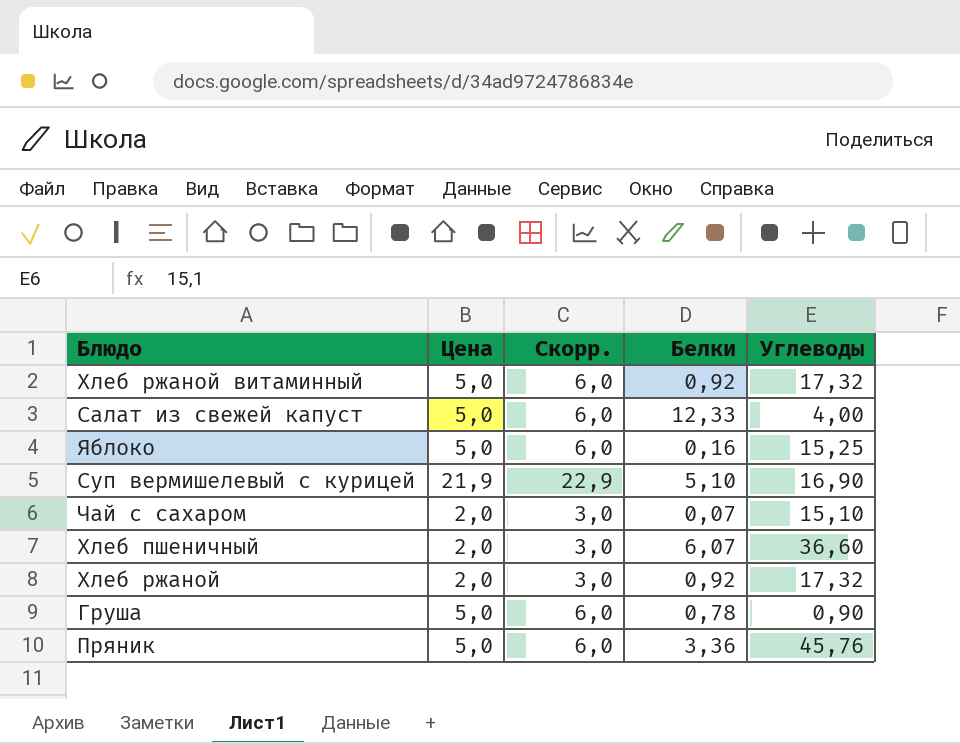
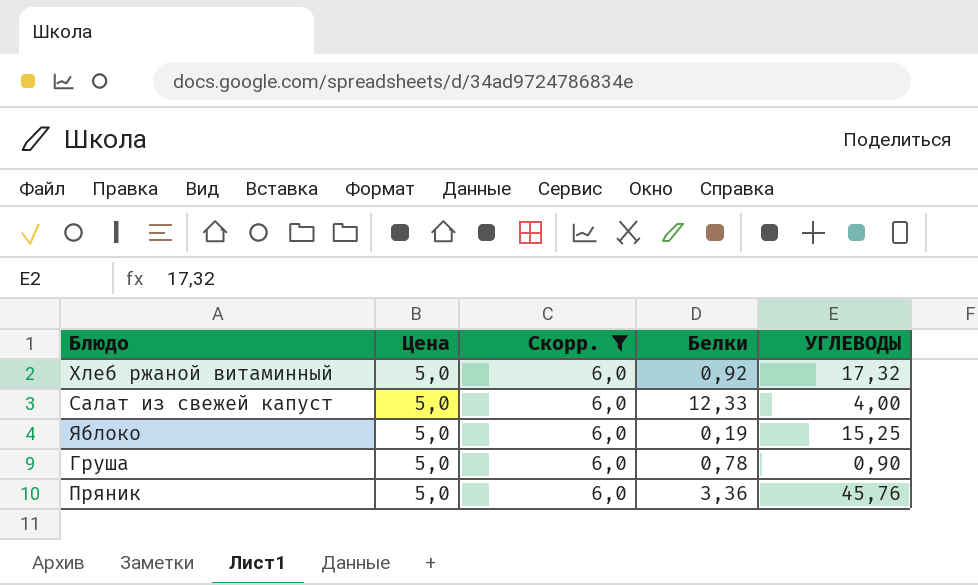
filter: none -> Скорр. = 6,0
column name: Углеводы -> УГЛЕВОДЫ
Яблоко | Белки: 0,16 -> 0,19

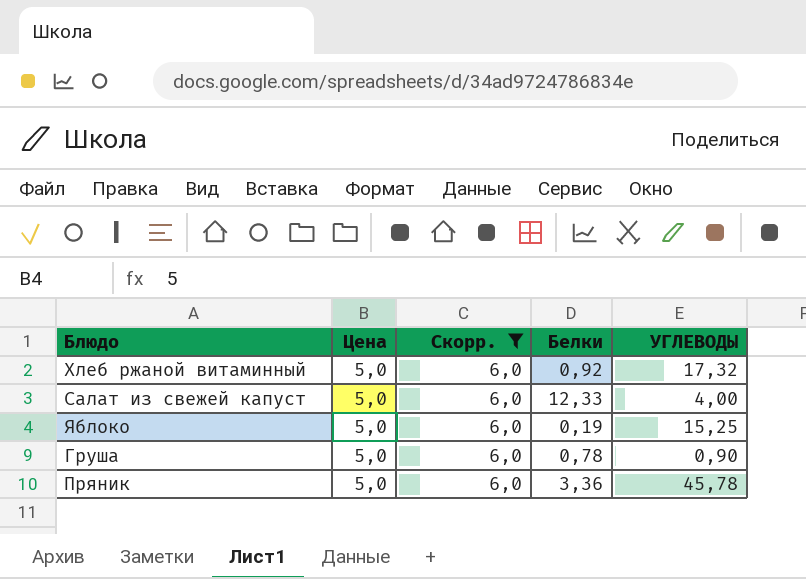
Пряник | УГЛЕВОДЫ: 45,76 -> 45,78

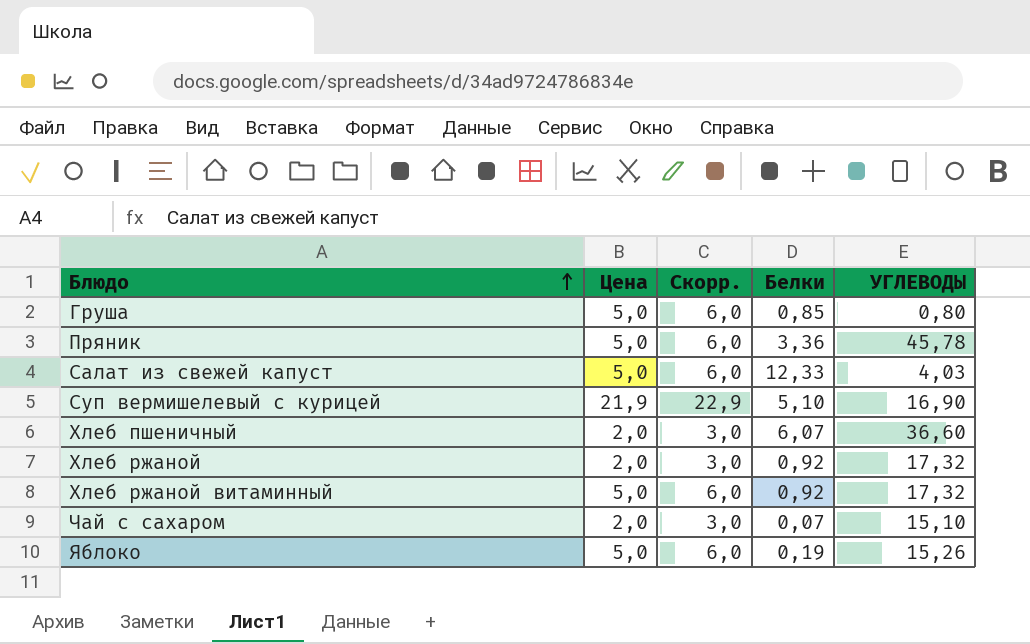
filter: Скорр. = 6,0 -> none
row order: none -> Блюдо ascending
Груша | Белки: 0,78 -> 0,85
Груша | УГЛЕВОДЫ: 0,90 -> 0,80
Салат из свежей капуст | УГЛЕВОДЫ: 4,00 -> 4,03
Яблоко | УГЛЕВОДЫ: 15,25 -> 15,26

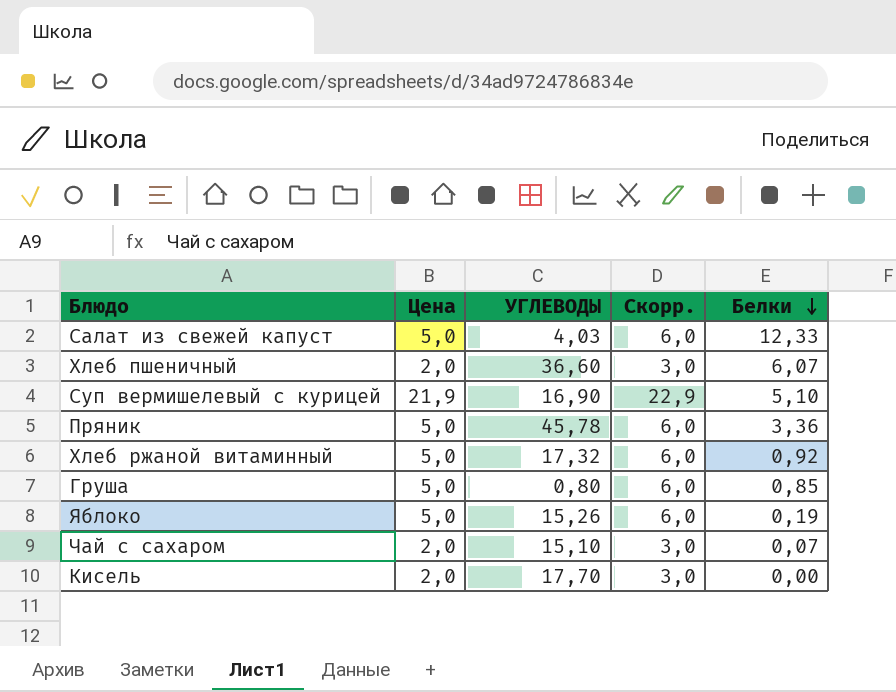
row order: Блюдо ascending -> Белки descending
column УГЛЕВОДЫ | position: 5 -> 3
row Хлеб ржаной: 2,0 | 3,0 | 0,92 | 17,32 -> none
row Кисель: none -> 2,0 | 17,70 | 3,0 | 0,00

